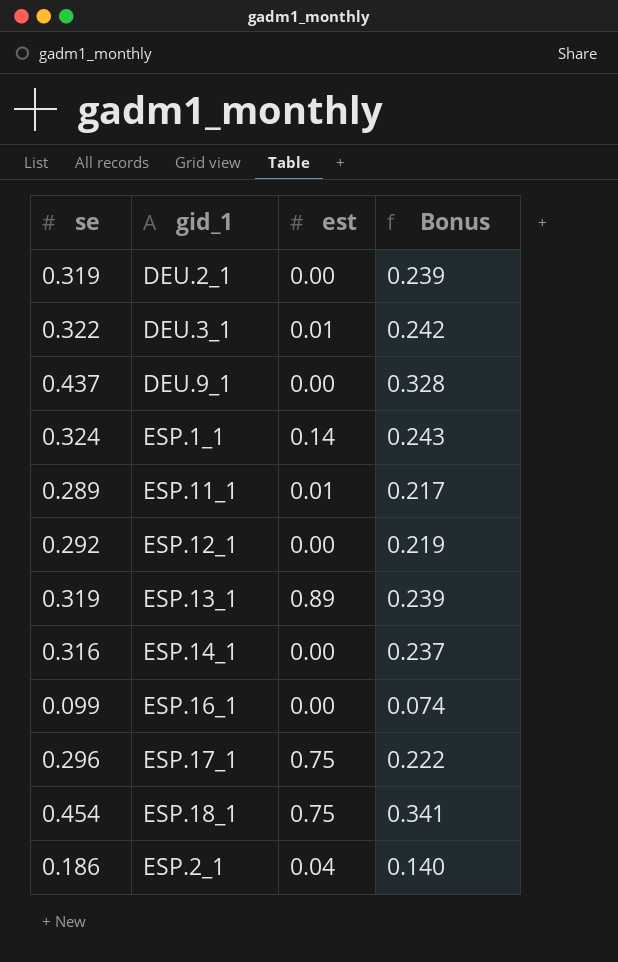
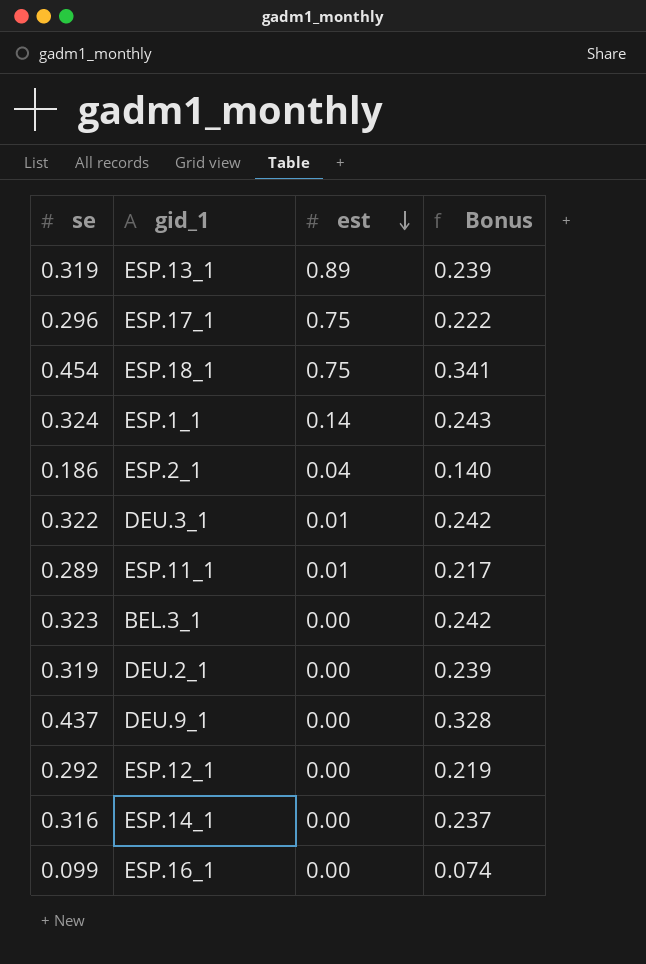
row order: none -> est descending
row BEL.3_1: none -> 0.323 | 0.00 | 0.242

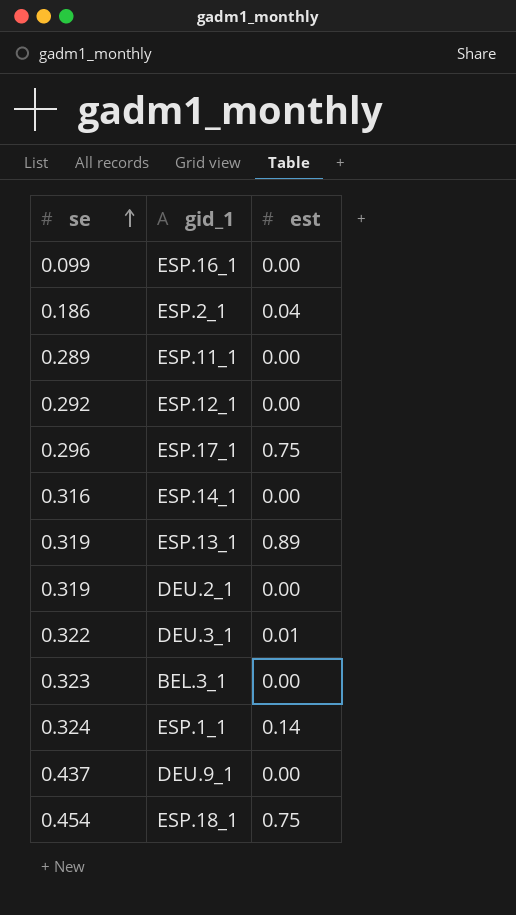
row order: est descending -> se ascending
column Bonus | formula: [se] * 0.75 -> none
ESP.11_1 | est: 0.01 -> 0.00

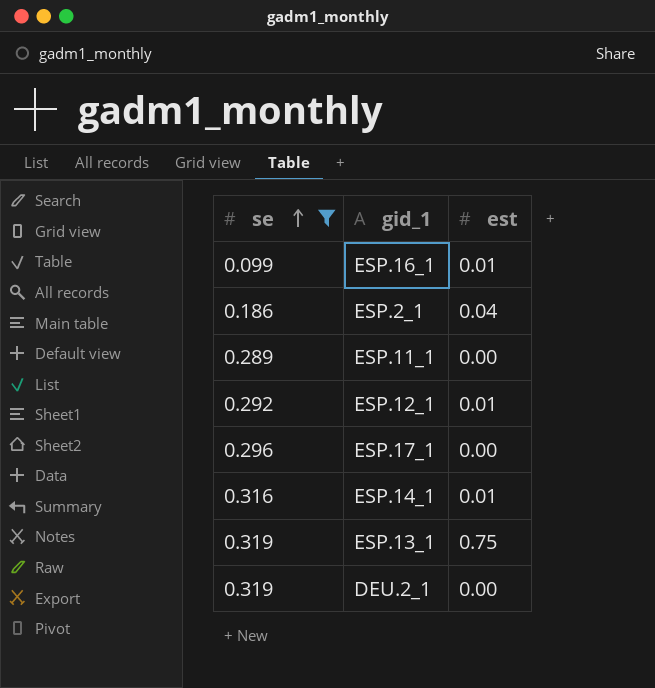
filter: none -> se <= 0.319
ESP.16_1 | est: 0.00 -> 0.01
ESP.12_1 | est: 0.00 -> 0.01
ESP.17_1 | est: 0.75 -> 0.00
ESP.14_1 | est: 0.00 -> 0.01
ESP.13_1 | est: 0.89 -> 0.75

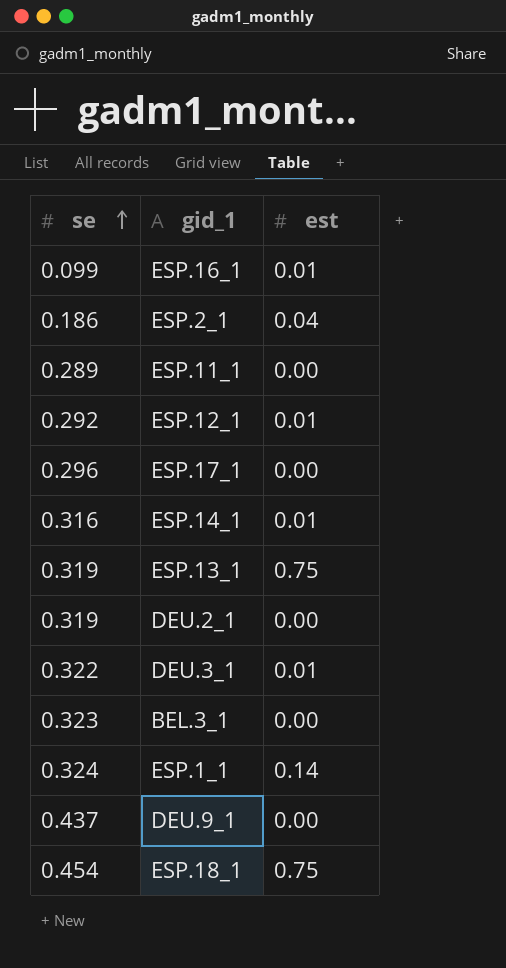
filter: se <= 0.319 -> none

